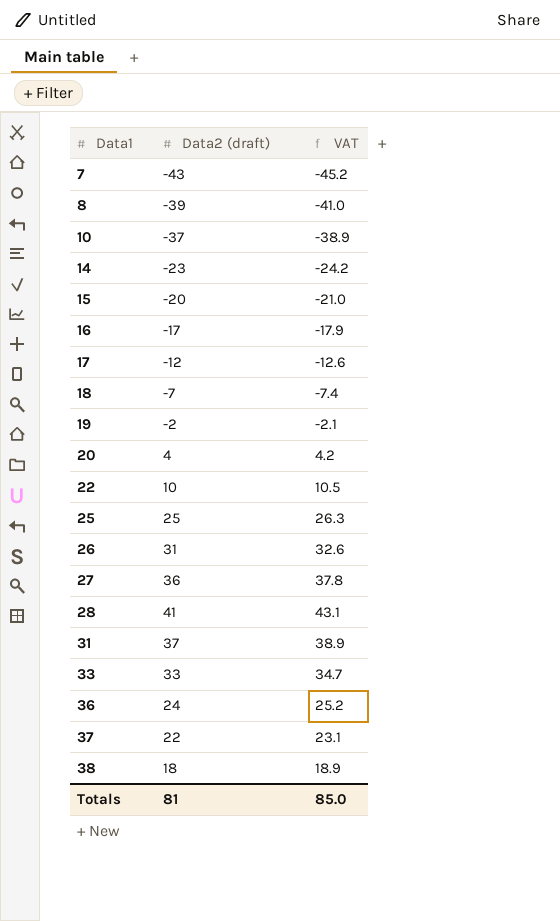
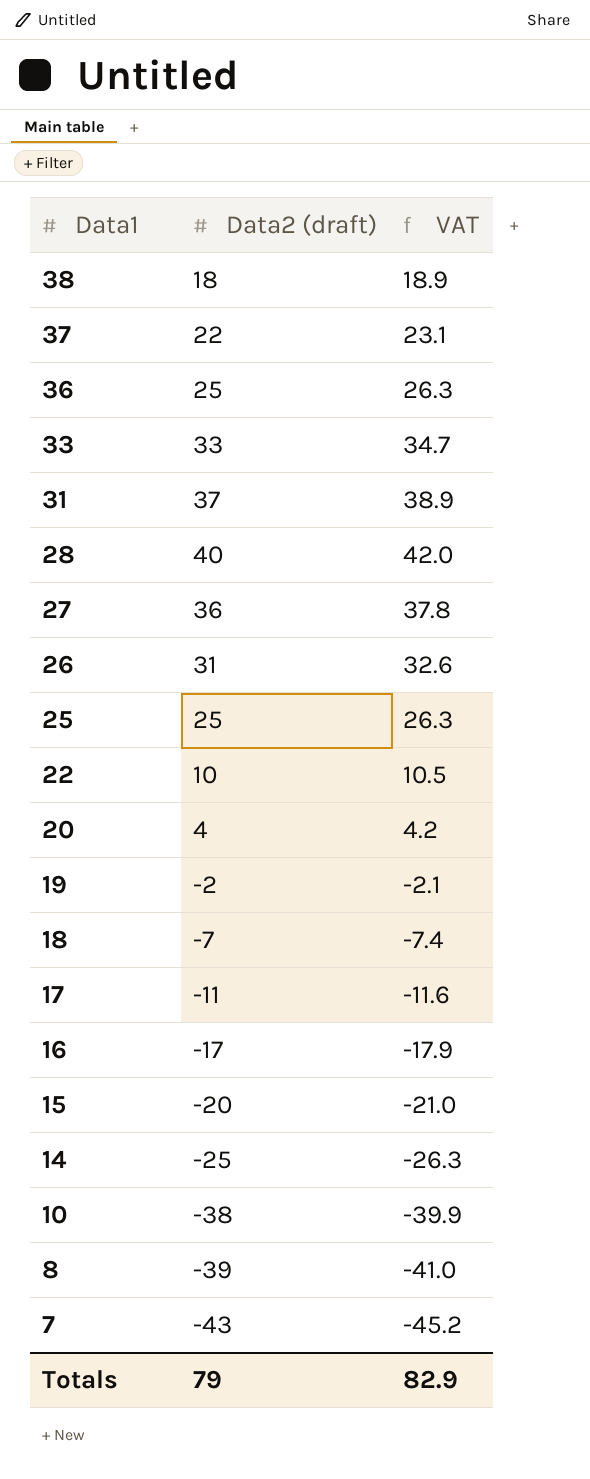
row order: Data1 ascending -> Data1 descending
36 | Data2 (draft): 24 -> 25
36 | VAT: 25.2 -> 26.3
28 | Data2 (draft): 41 -> 40
28 | VAT: 43.1 -> 42.0
17 | Data2 (draft): -12 -> -11
17 | VAT: -12.6 -> -11.6
14 | Data2 (draft): -23 -> -25
14 | VAT: -24.2 -> -26.3
10 | Data2 (draft): -37 -> -38
10 | VAT: -38.9 -> -39.9
Totals | Data2 (draft): 81 -> 79
Totals | VAT: 85.0 -> 82.9

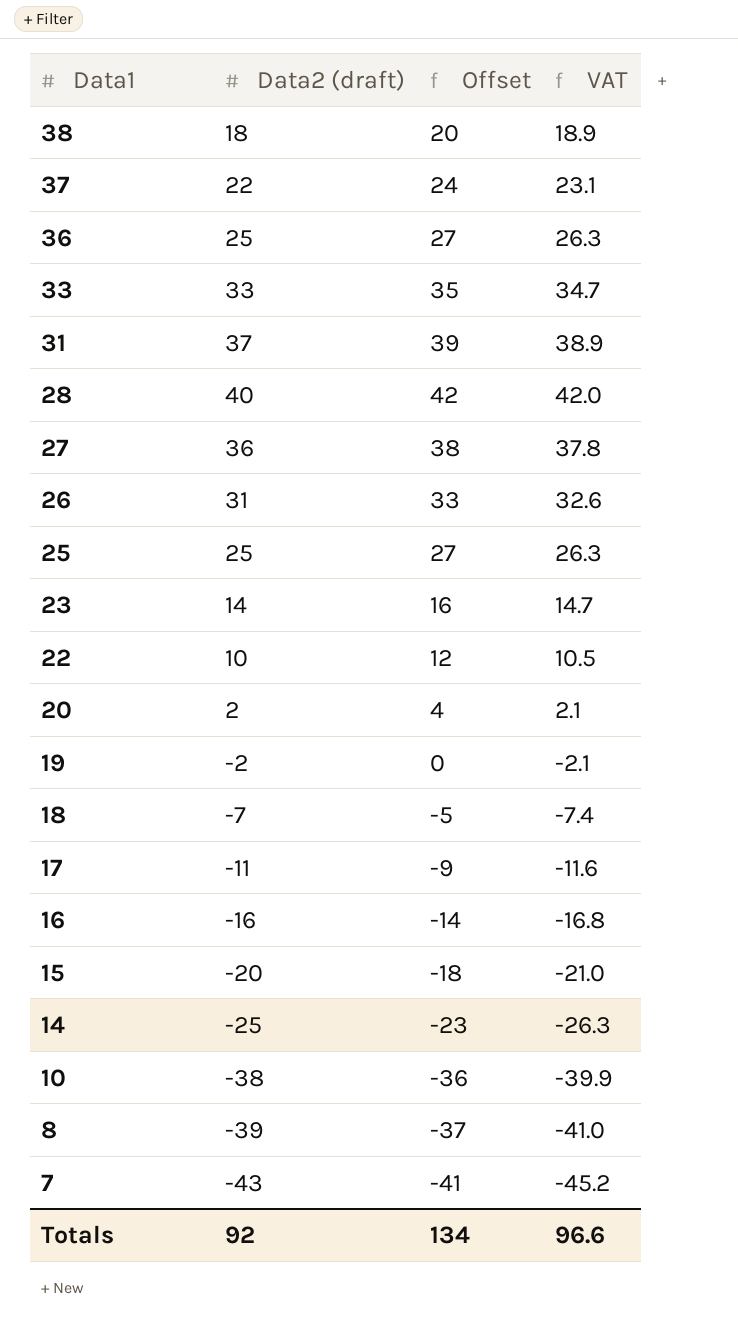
column Offset | formula: none -> [Data2 (draft)] + 2
row 23: none -> 14 | 16 | 14.7
20 | Data2 (draft): 4 -> 2
20 | VAT: 4.2 -> 2.1
16 | Data2 (draft): -17 -> -16
16 | VAT: -17.9 -> -16.8
Totals | Data2 (draft): 79 -> 92
Totals | VAT: 82.9 -> 96.6

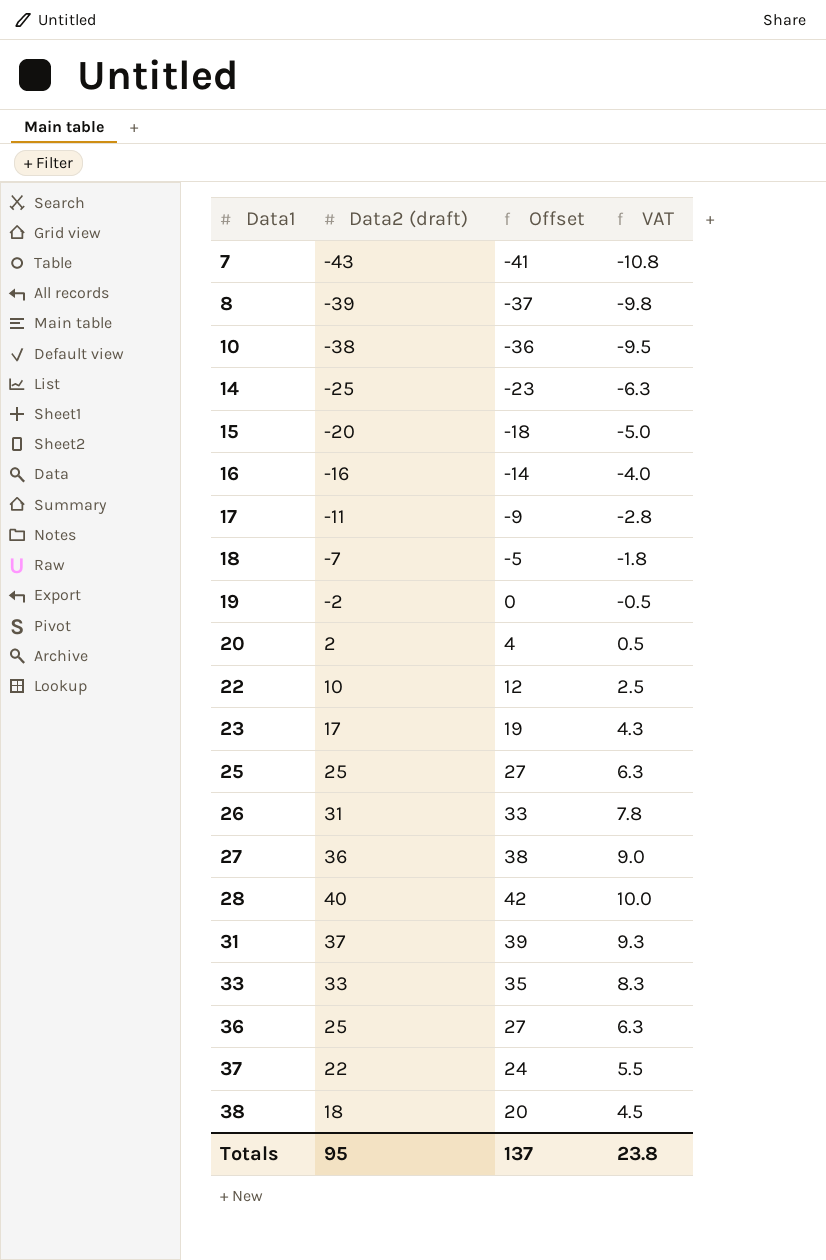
row order: Data1 descending -> Data1 ascending
column VAT | formula: [Data2 (draft)] * 1.05 -> [Data2 (draft)] * 0.25
23 | Data2 (draft): 14 -> 17
23 | Offset: 16 -> 19
Totals | Data2 (draft): 92 -> 95
Totals | Offset: 134 -> 137
Totals | VAT: 96.6 -> 23.8

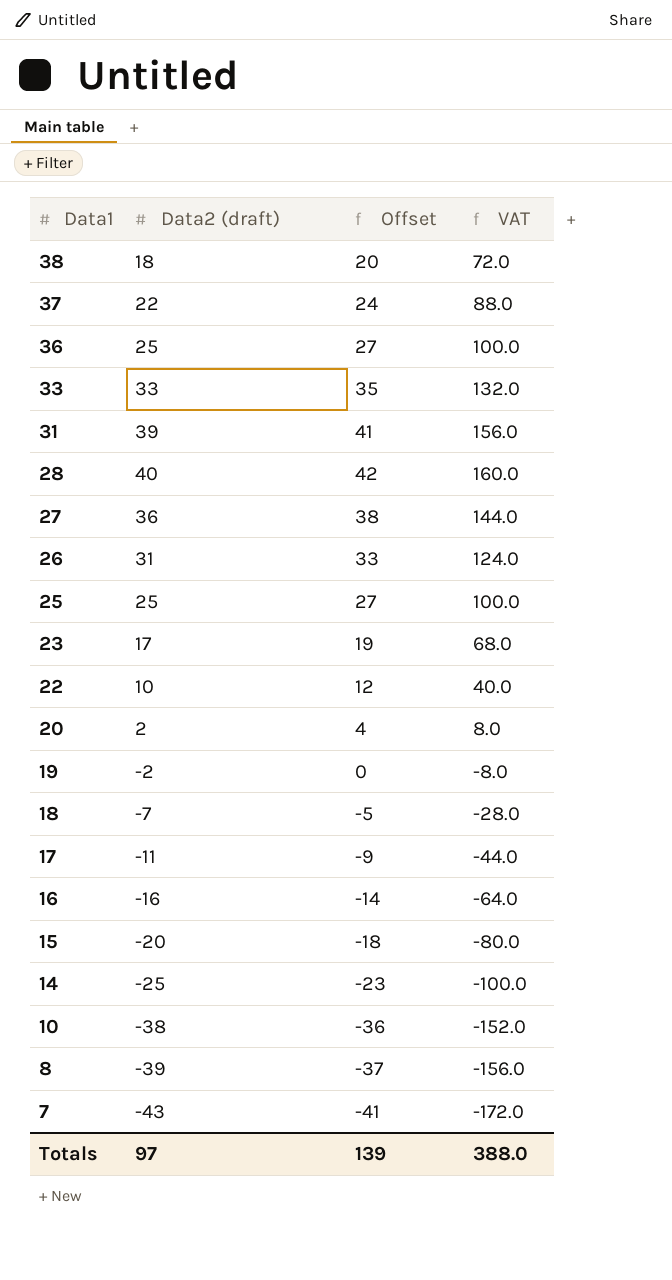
row order: Data1 ascending -> Data1 descending
column VAT | formula: [Data2 (draft)] * 0.25 -> [Data2 (draft)] * 4
31 | Data2 (draft): 37 -> 39
31 | Offset: 39 -> 41
Totals | Data2 (draft): 95 -> 97
Totals | Offset: 137 -> 139
Totals | VAT: 23.8 -> 388.0

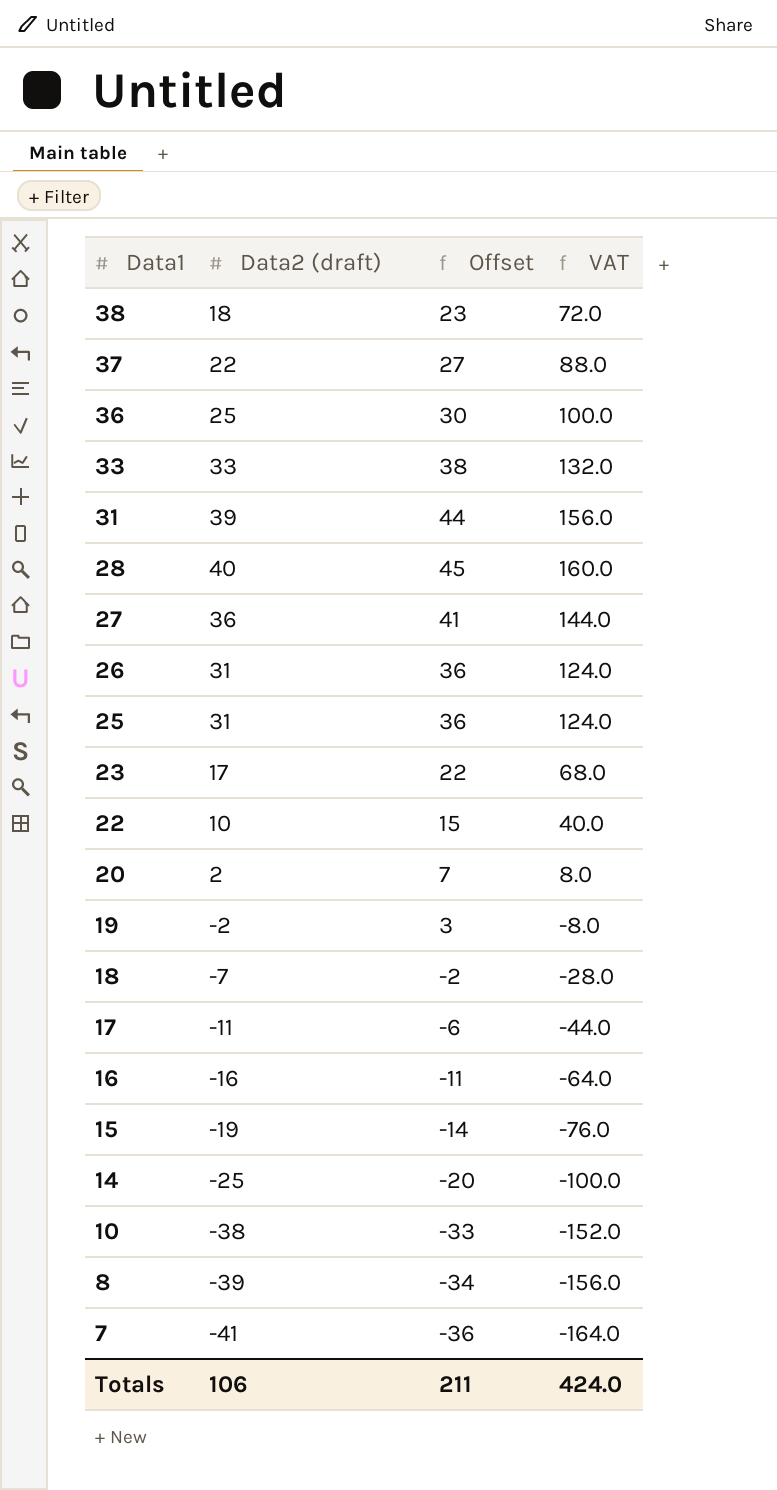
column Offset | formula: [Data2 (draft)] + 2 -> [Data2 (draft)] + 5
25 | Data2 (draft): 25 -> 31
25 | VAT: 100.0 -> 124.0
15 | Data2 (draft): -20 -> -19
15 | VAT: -80.0 -> -76.0
7 | Data2 (draft): -43 -> -41
7 | VAT: -172.0 -> -164.0
Totals | Data2 (draft): 97 -> 106
Totals | Offset: 139 -> 211
Totals | VAT: 388.0 -> 424.0

